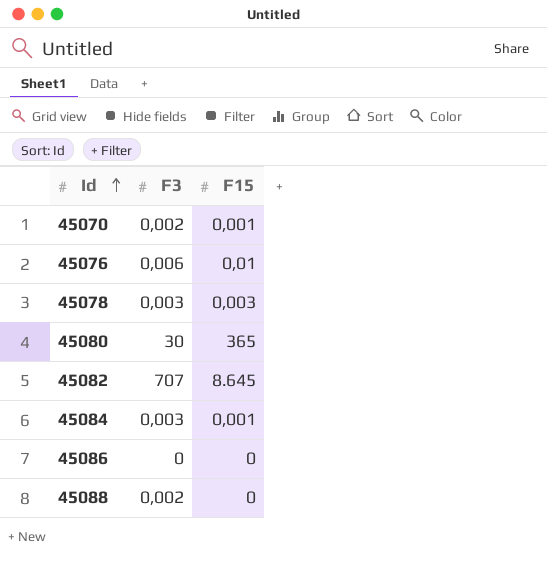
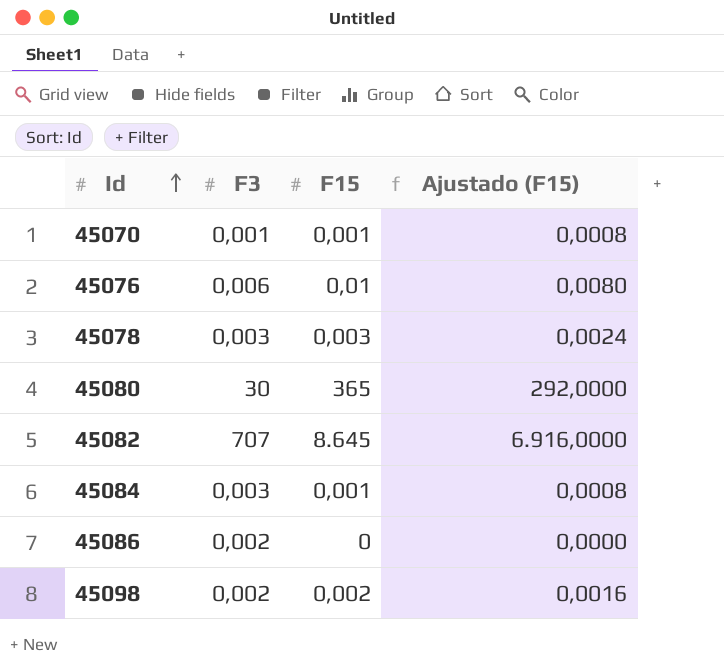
column Ajustado (F15) | formula: none -> [F15] * 0,8
row 45088: 0,002 | 0 -> none
45070 | F3: 0,002 -> 0,001
45086 | F3: 0 -> 0,002
row 45098: none -> 0,002 | 0,002 | 0,0016

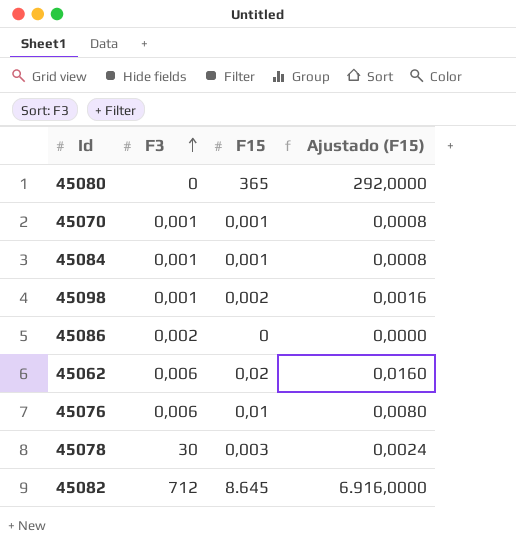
row order: Id ascending -> F3 ascending
45080 | F3: 30 -> 0
45084 | F3: 0,003 -> 0,001
45098 | F3: 0,002 -> 0,001
row 45062: none -> 0,006 | 0,02 | 0,0160
45078 | F3: 0,003 -> 30
45082 | F3: 707 -> 712

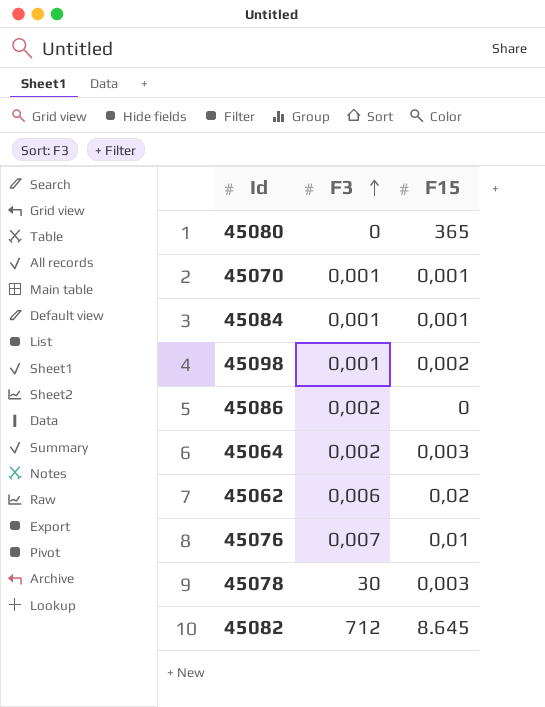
column Ajustado (F15) | formula: [F15] * 0,8 -> none
row 45064: none -> 0,002 | 0,003
45076 | F3: 0,006 -> 0,007

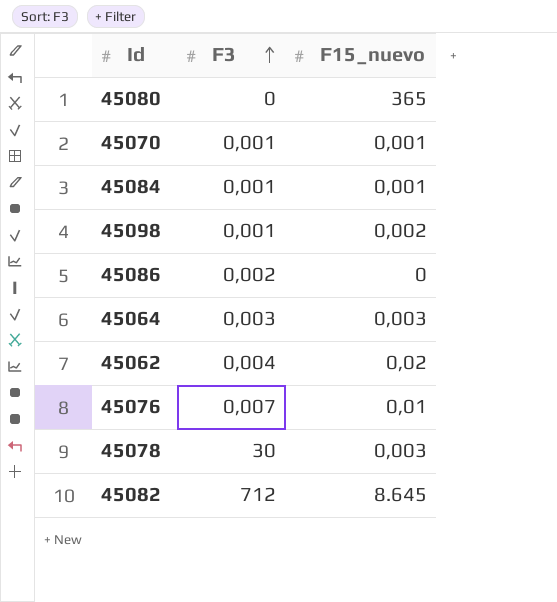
column name: F15 -> F15_nuevo
45064 | F3: 0,002 -> 0,003
45062 | F3: 0,006 -> 0,004

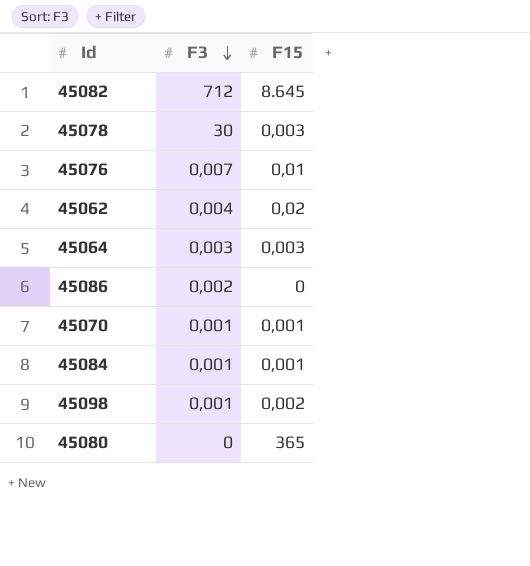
row order: F3 ascending -> F3 descending
column name: F15_nuevo -> F15

